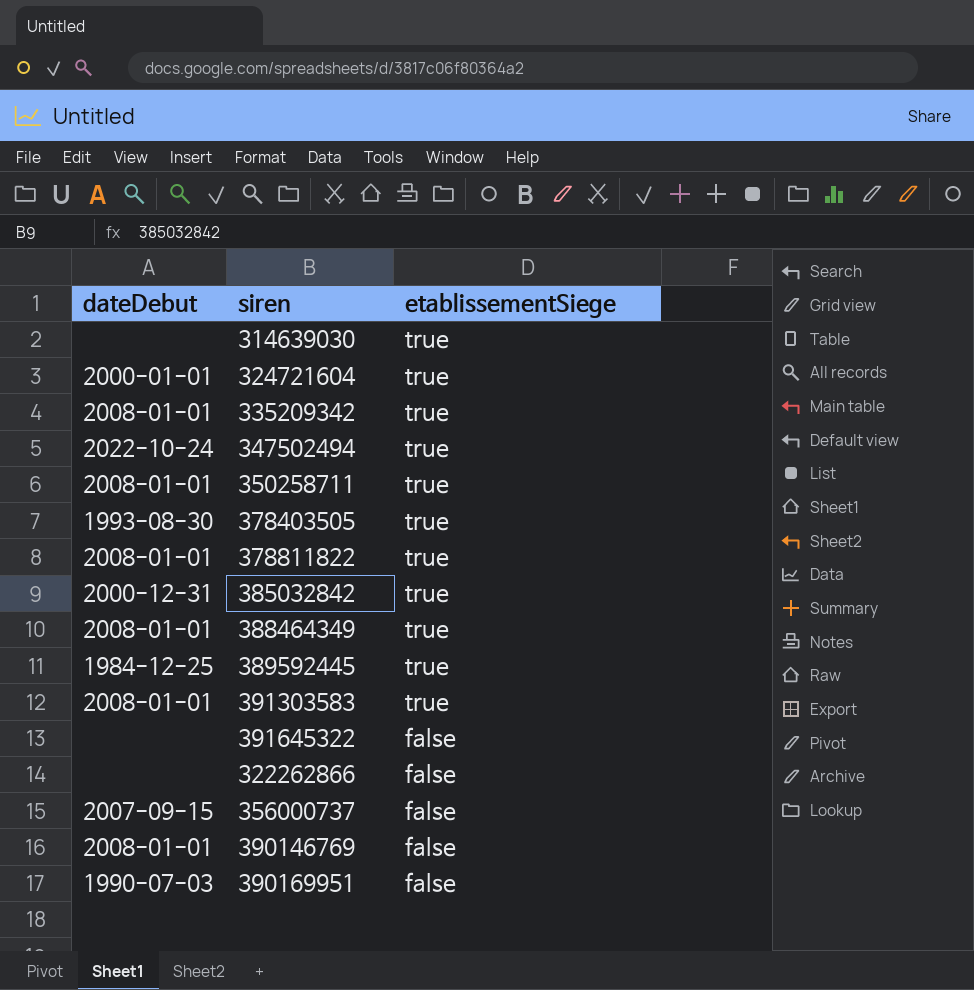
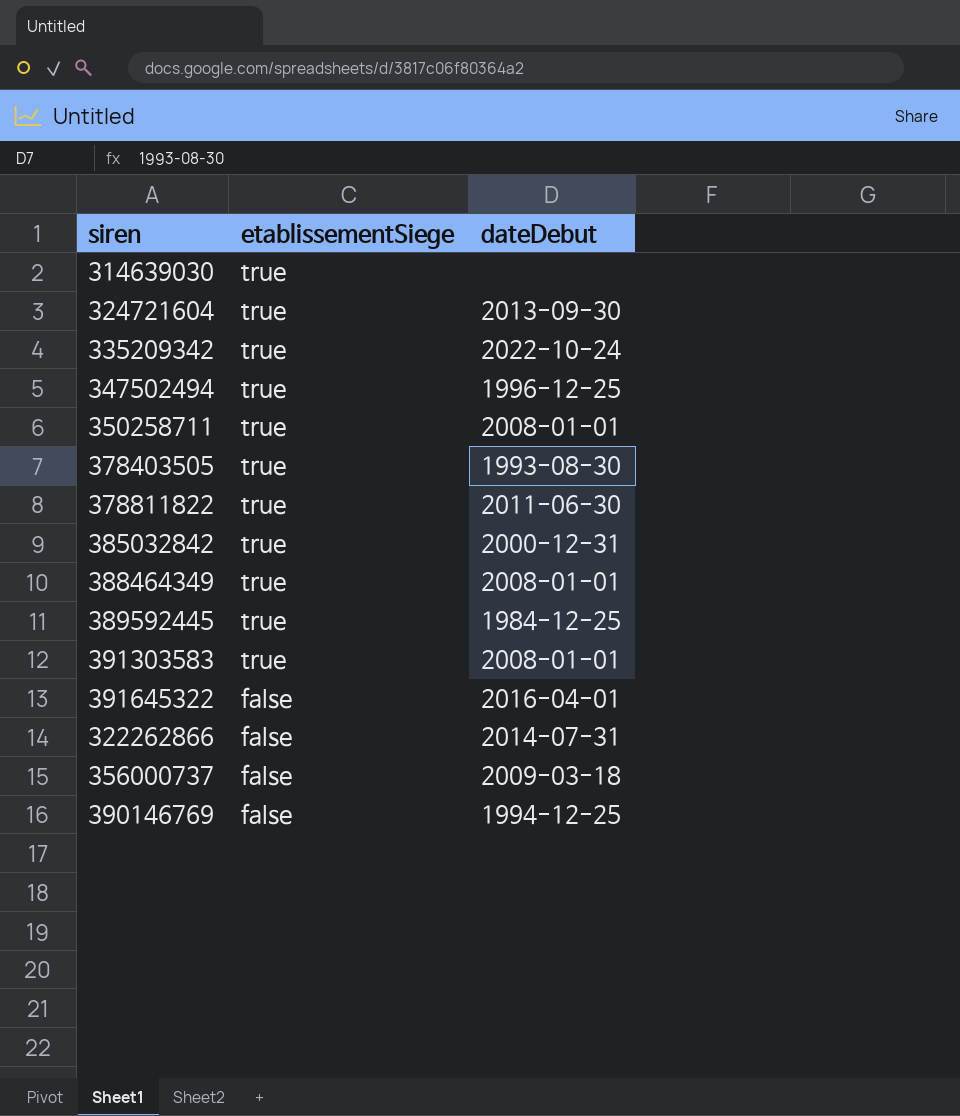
column dateDebut | position: 1 -> 3
row 390169951: 1990-07-03 | false -> none
324721604 | dateDebut: 2000-01-01 -> 2013-09-30
335209342 | dateDebut: 2008-01-01 -> 2022-10-24
347502494 | dateDebut: 2022-10-24 -> 1996-12-25
378811822 | dateDebut: 2008-01-01 -> 2011-06-30
391645322 | dateDebut: none -> 2016-04-01
322262866 | dateDebut: none -> 2014-07-31
356000737 | dateDebut: 2007-09-15 -> 2009-03-18
390146769 | dateDebut: 2008-01-01 -> 1994-12-25

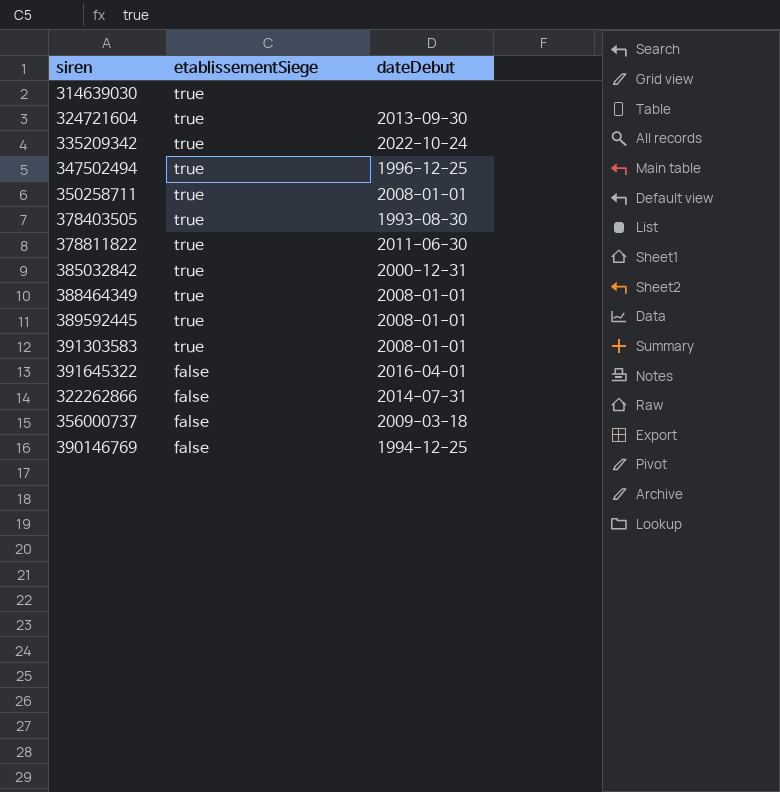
389592445 | dateDebut: 1984-12-25 -> 2008-01-01

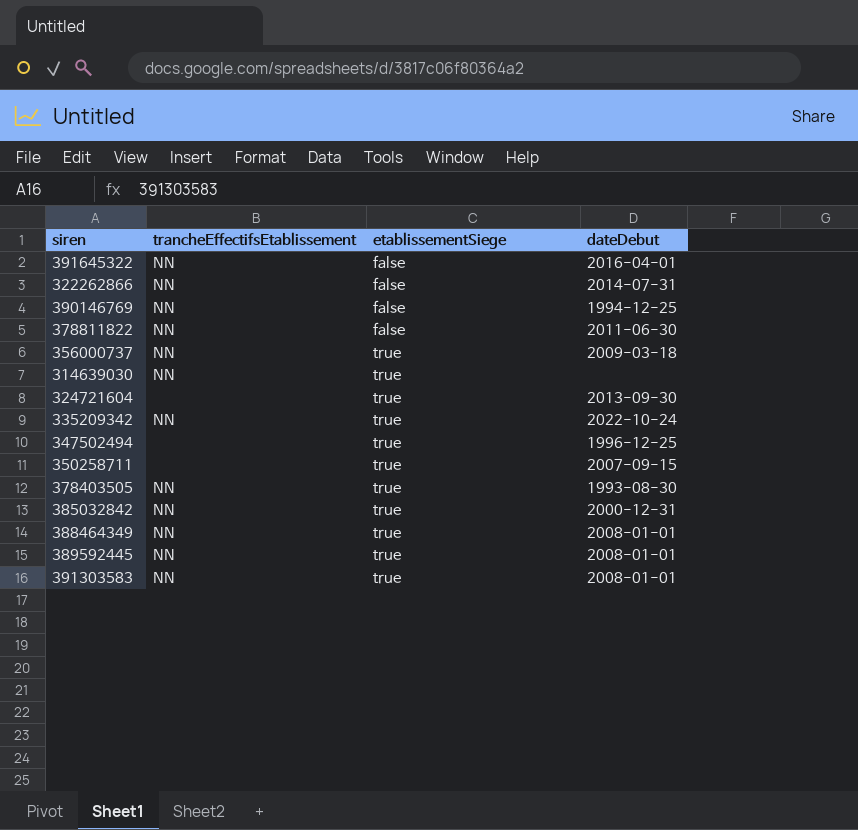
row order: etablissementSiege descending -> etablissementSiege ascending
column trancheEffectifsEtablissement | position: none -> 2
378811822 | etablissementSiege: true -> false
356000737 | etablissementSiege: false -> true
350258711 | dateDebut: 2008-01-01 -> 2007-09-15

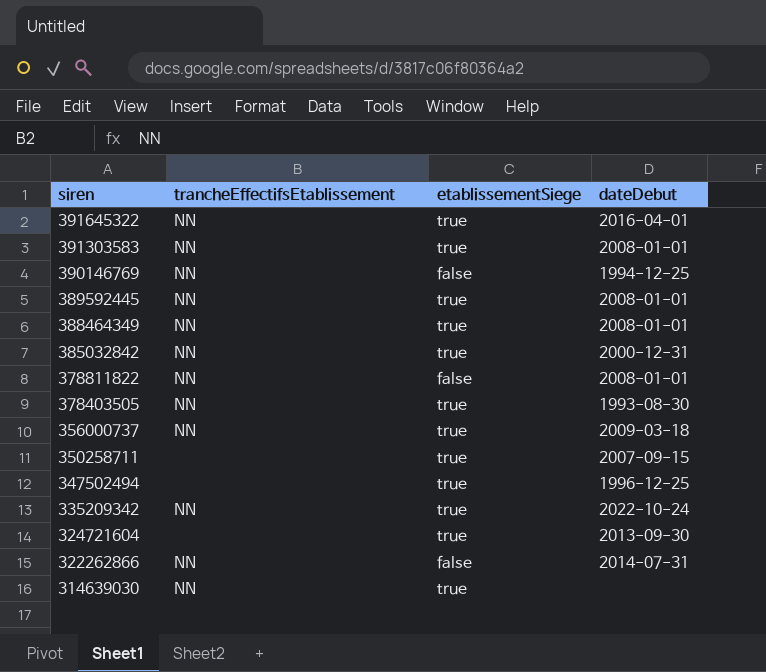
row order: etablissementSiege ascending -> siren descending
391645322 | etablissementSiege: false -> true
378811822 | dateDebut: 2011-06-30 -> 2008-01-01

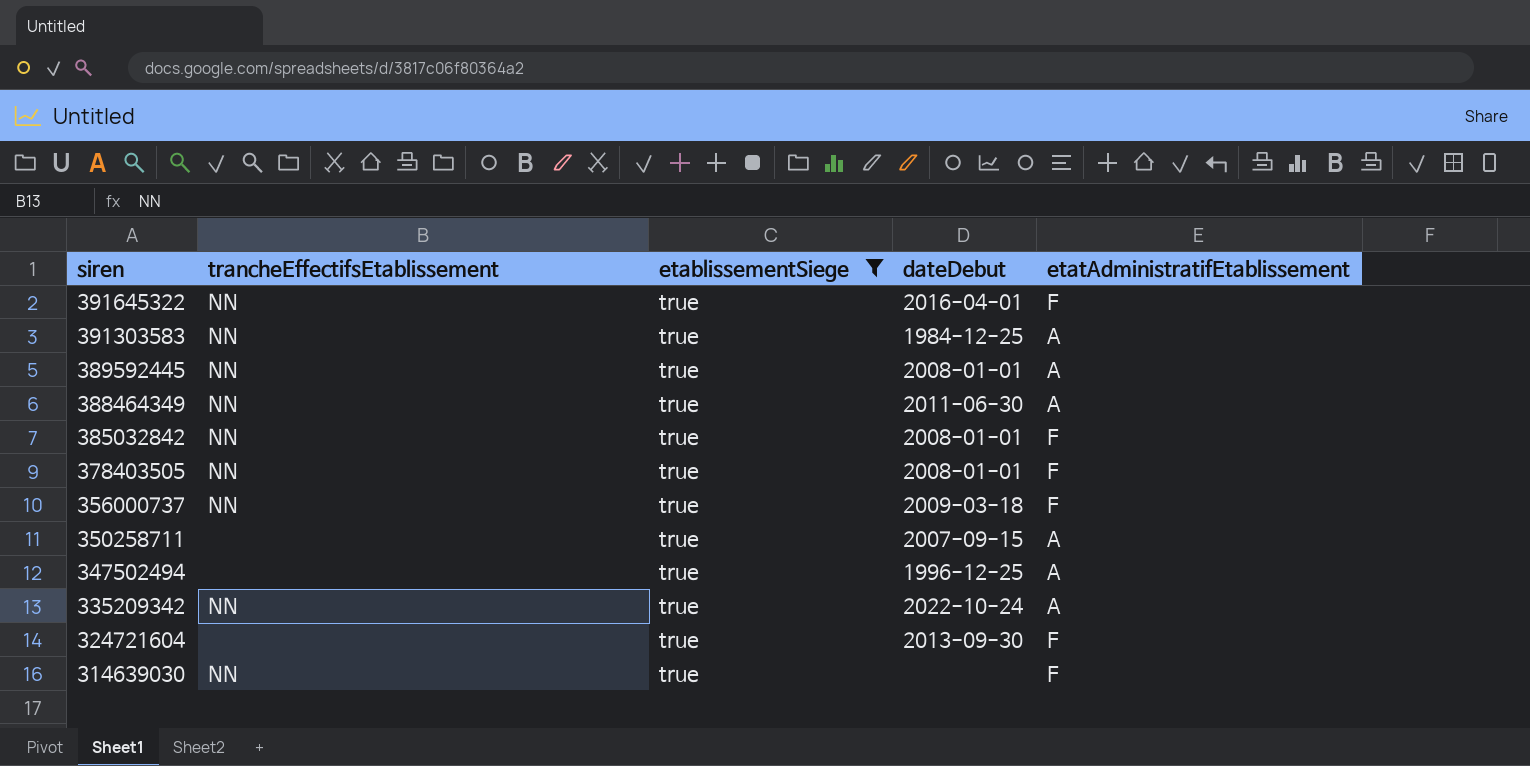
filter: none -> etablissementSiege = true
column etatAdministratifEtablissement | position: none -> 5
391303583 | dateDebut: 2008-01-01 -> 1984-12-25
388464349 | dateDebut: 2008-01-01 -> 2011-06-30
385032842 | dateDebut: 2000-12-31 -> 2008-01-01
378403505 | dateDebut: 1993-08-30 -> 2008-01-01

